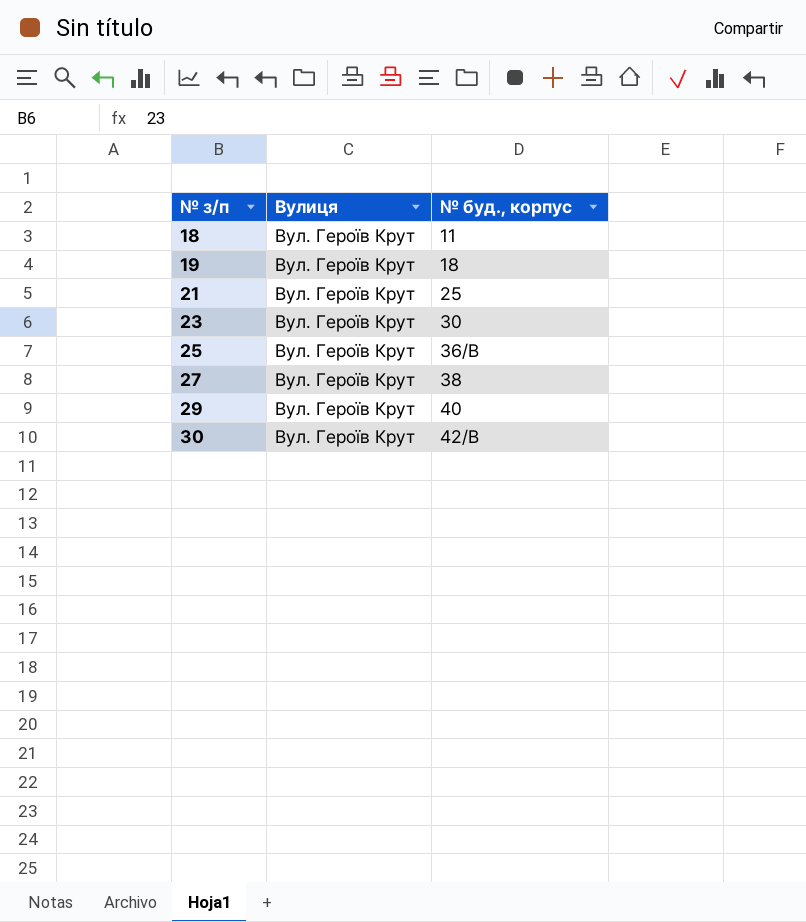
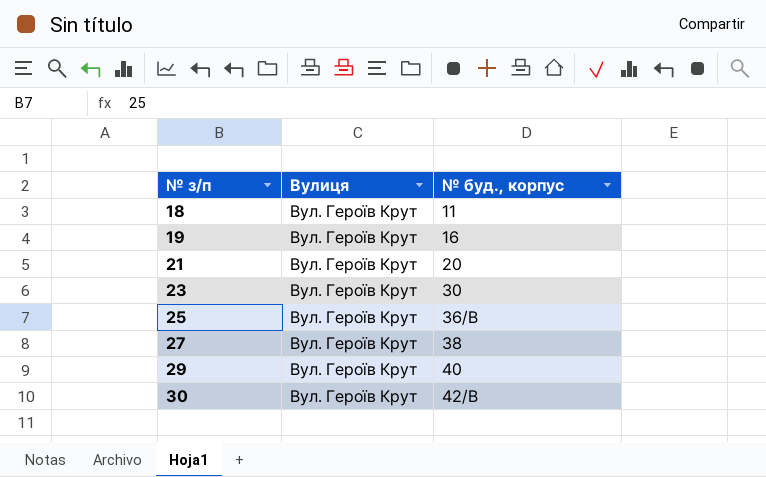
19 | № буд., корпус: 18 -> 16
21 | № буд., корпус: 25 -> 20

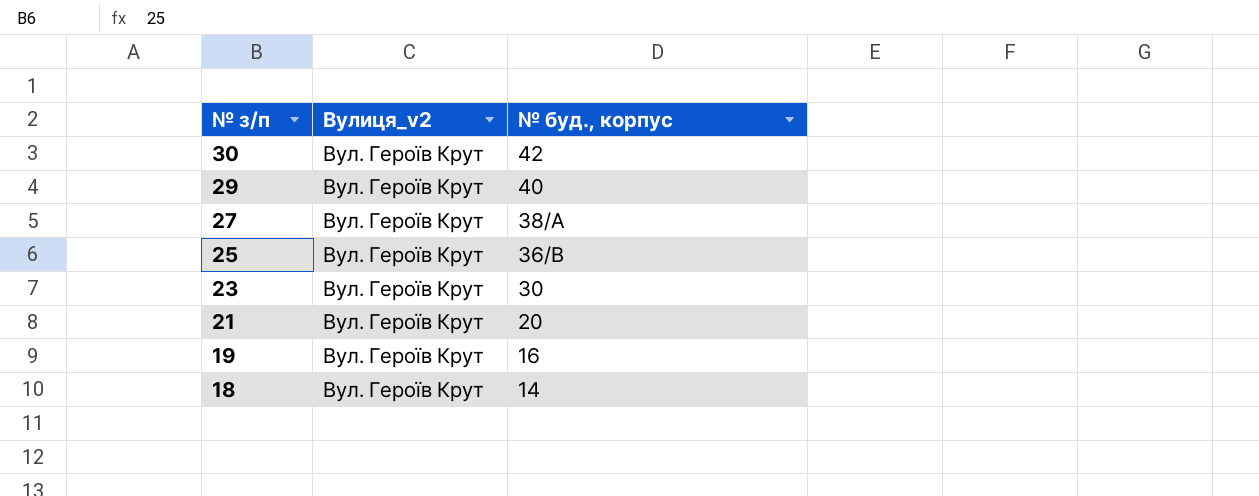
row order: № з/п ascending -> № з/п descending
column name: Вулиця -> Вулиця_v2
30 | № буд., корпус: 42/В -> 42
27 | № буд., корпус: 38 -> 38/А
18 | № буд., корпус: 11 -> 14

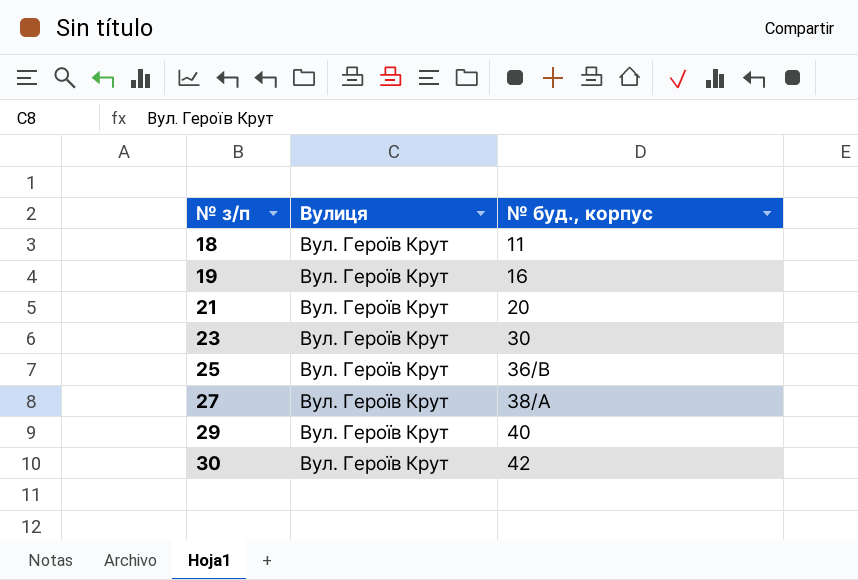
row order: № з/п descending -> № з/п ascending
column name: Вулиця_v2 -> Вулиця
18 | № буд., корпус: 14 -> 11

